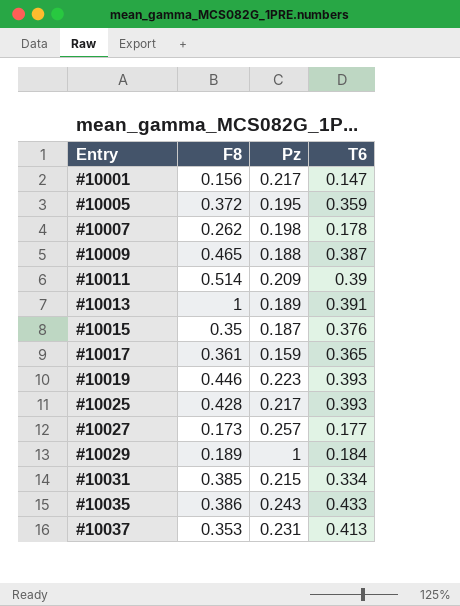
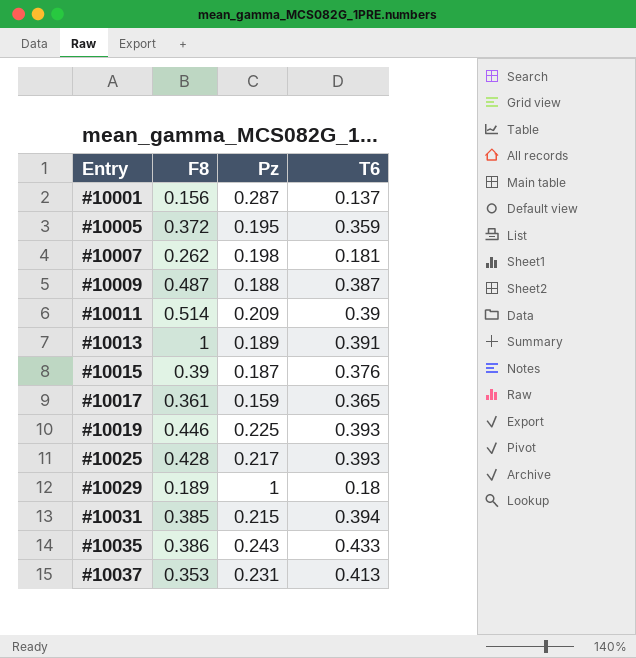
row #10027: 0.173 | 0.257 | 0.177 -> none
#10001 | Pz: 0.217 -> 0.287
#10001 | T6: 0.147 -> 0.137
#10007 | T6: 0.178 -> 0.181
#10009 | F8: 0.465 -> 0.487
#10015 | F8: 0.35 -> 0.39
#10019 | Pz: 0.223 -> 0.225
#10029 | T6: 0.184 -> 0.18
#10031 | T6: 0.334 -> 0.394

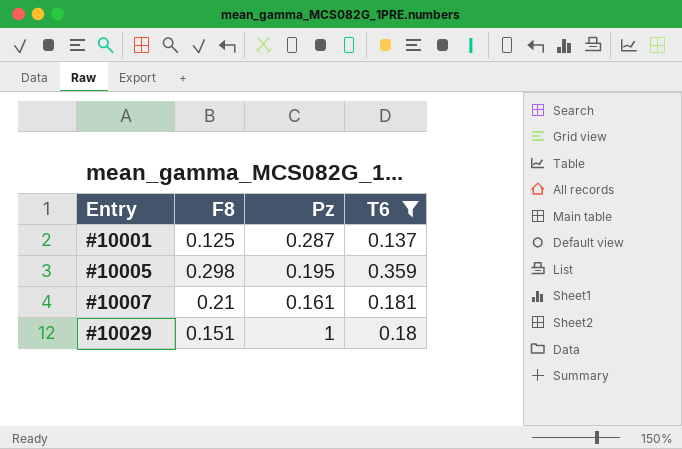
filter: none -> T6 <= 0.359
#10001 | F8: 0.156 -> 0.125
#10005 | F8: 0.372 -> 0.298
#10007 | F8: 0.262 -> 0.21
#10007 | Pz: 0.198 -> 0.161
#10029 | F8: 0.189 -> 0.151

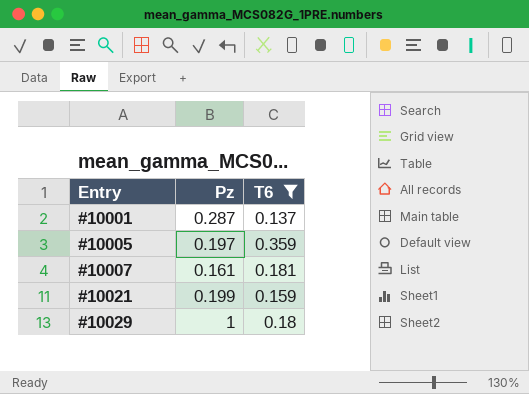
column F8 | position: 2 -> none
#10005 | Pz: 0.195 -> 0.197
row #10021: none -> 0.199 | 0.159

